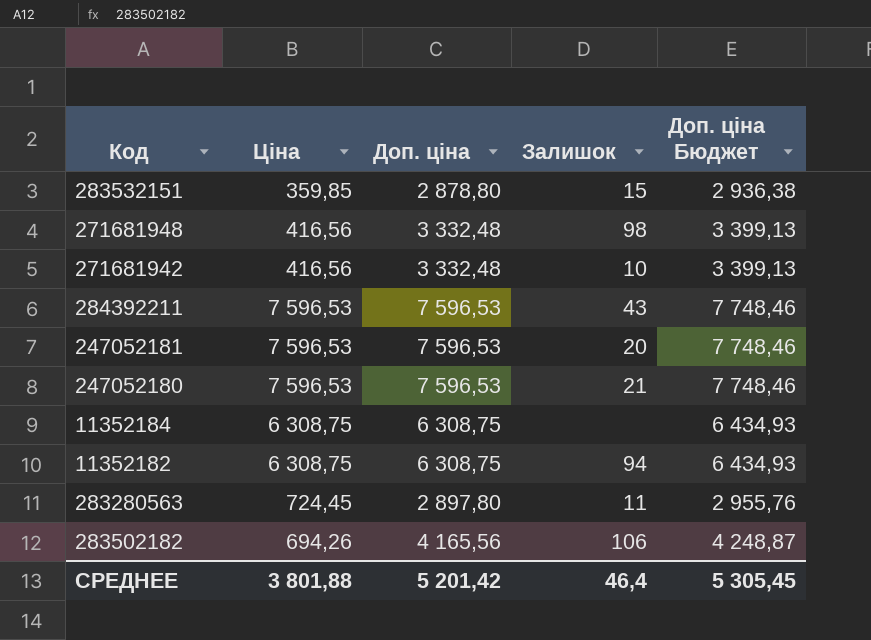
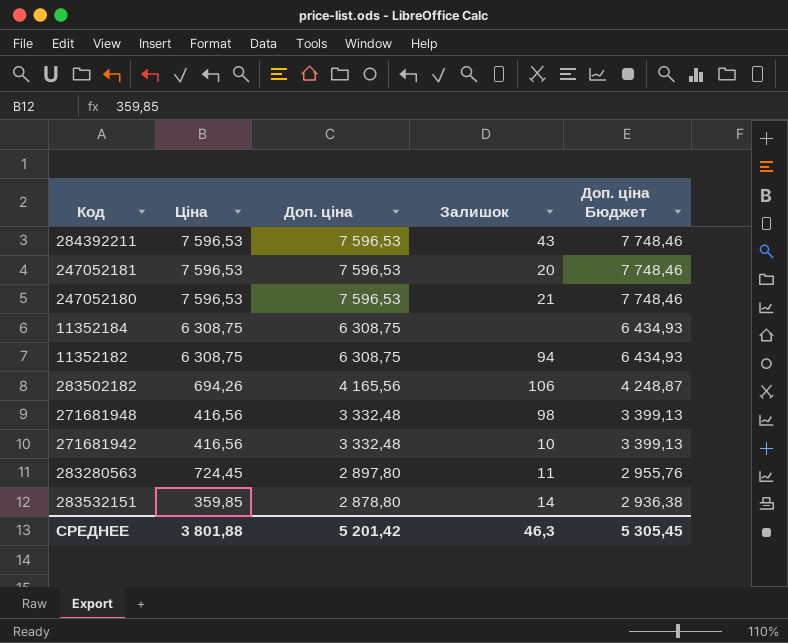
row order: none -> Доп. ціна descending
283532151 | Залишок: 15 -> 14
СРЕДНЕЕ | Залишок: 46,4 -> 46,3

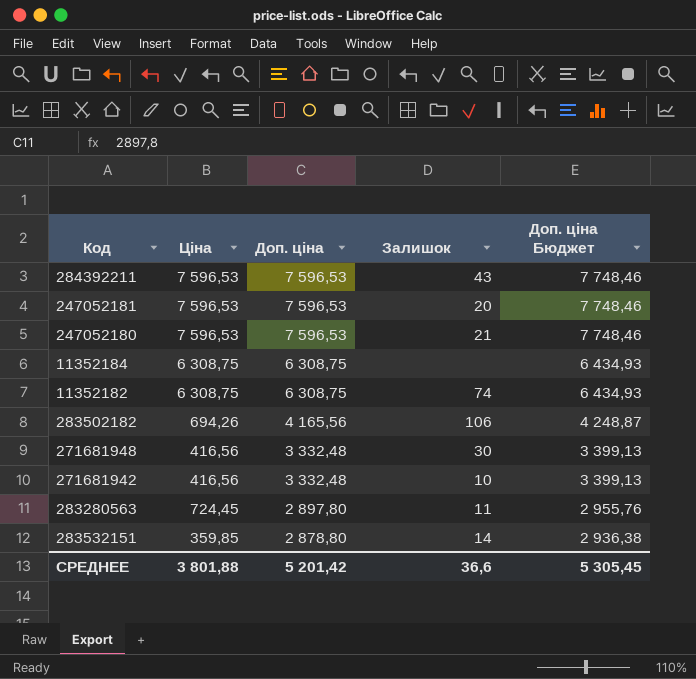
11352182 | Залишок: 94 -> 74
271681948 | Залишок: 98 -> 30
СРЕДНЕЕ | Залишок: 46,3 -> 36,6

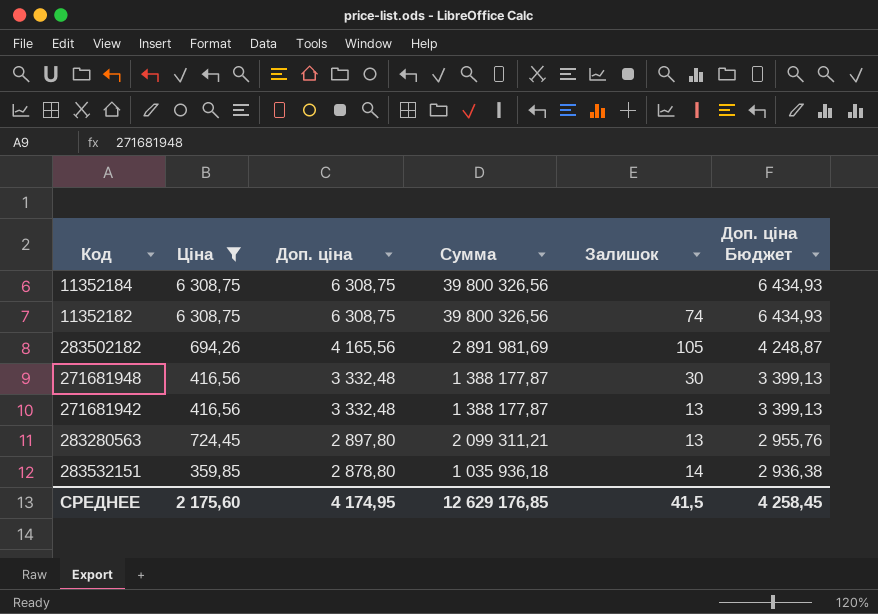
filter: none -> Ціна != 7 596,53
column Сумма | formula: none -> [Ціна] * [Доп. ціна]
283502182 | Залишок: 106 -> 105
271681942 | Залишок: 10 -> 13
283280563 | Залишок: 11 -> 13
СРЕДНЕЕ | Ціна: 3 801,88 -> 2 175,60
СРЕДНЕЕ | Доп. ціна: 5 201,42 -> 4 174,95
СРЕДНЕЕ | Залишок: 36,6 -> 41,5
СРЕДНЕЕ | Доп. ціна Бюджет: 5 305,45 -> 4 258,45

